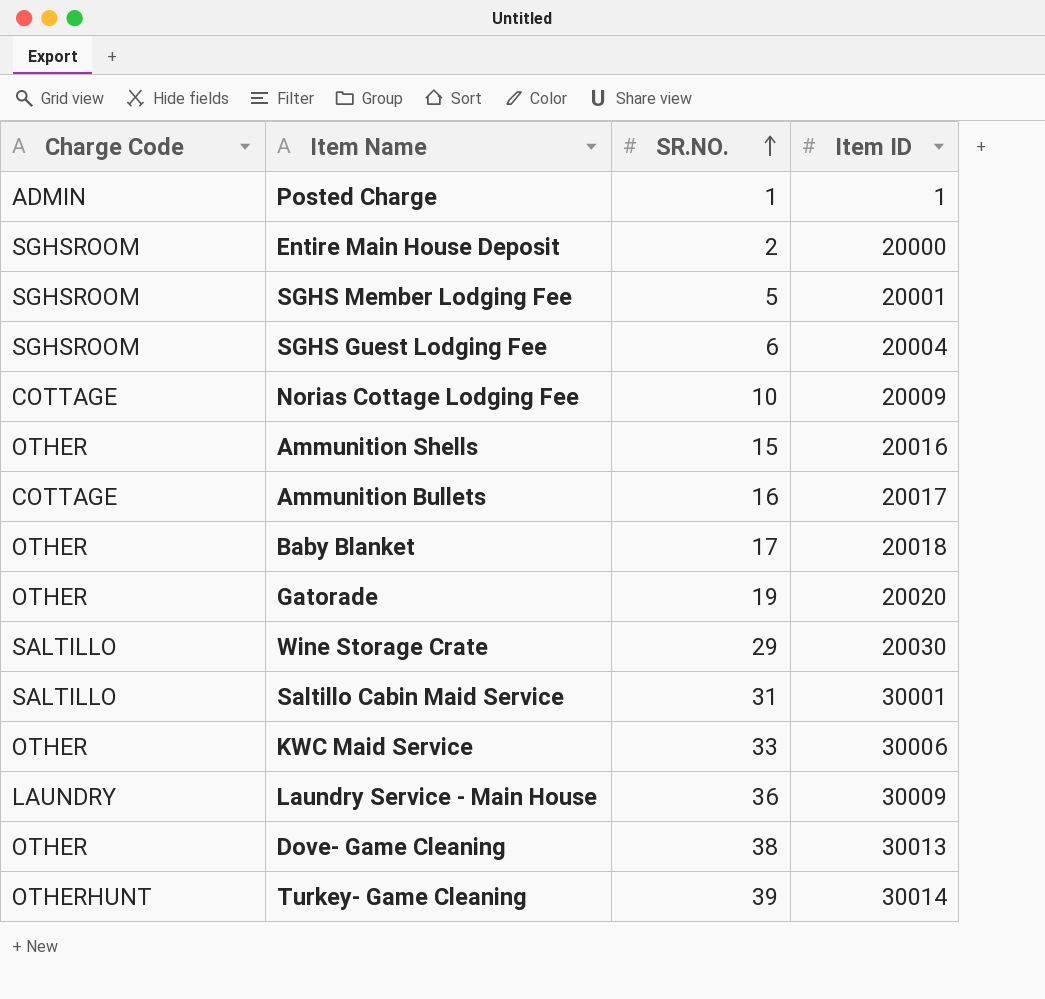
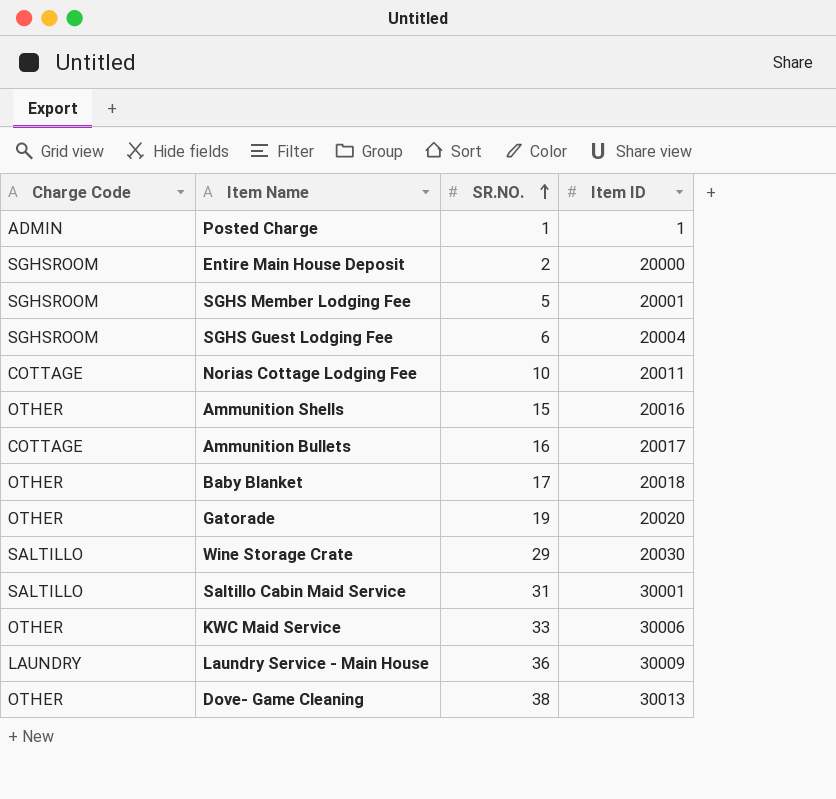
row Turkey- Game Cleaning: OTHERHUNT | 39 | 30014 -> none
Norias Cottage Lodging Fee | Item ID: 20009 -> 20011

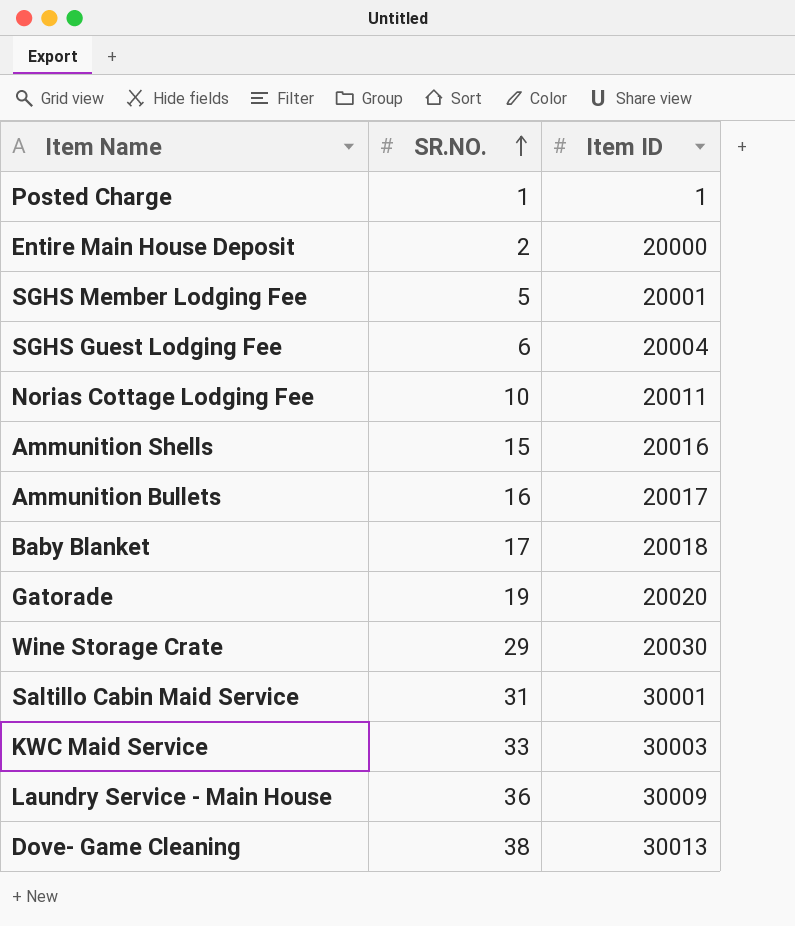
column Charge Code | position: 1 -> none
KWC Maid Service | Item ID: 30006 -> 30003

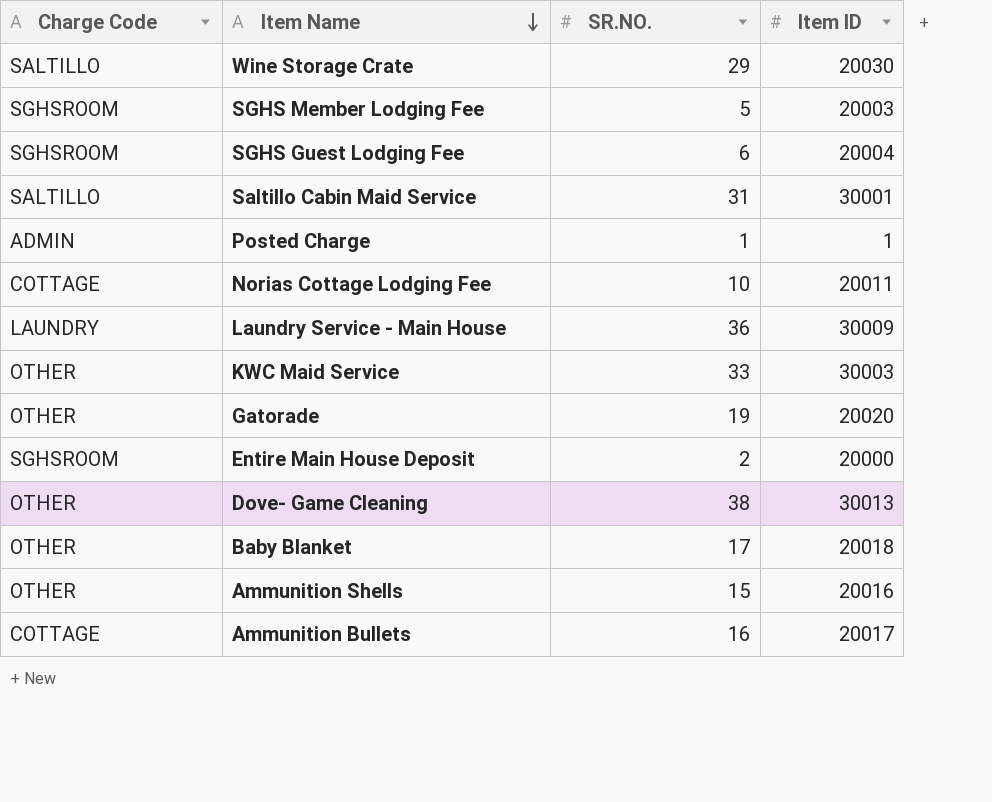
row order: SR.NO. ascending -> Item Name descending
column Charge Code | position: none -> 1
SGHS Member Lodging Fee | Item ID: 20001 -> 20003

